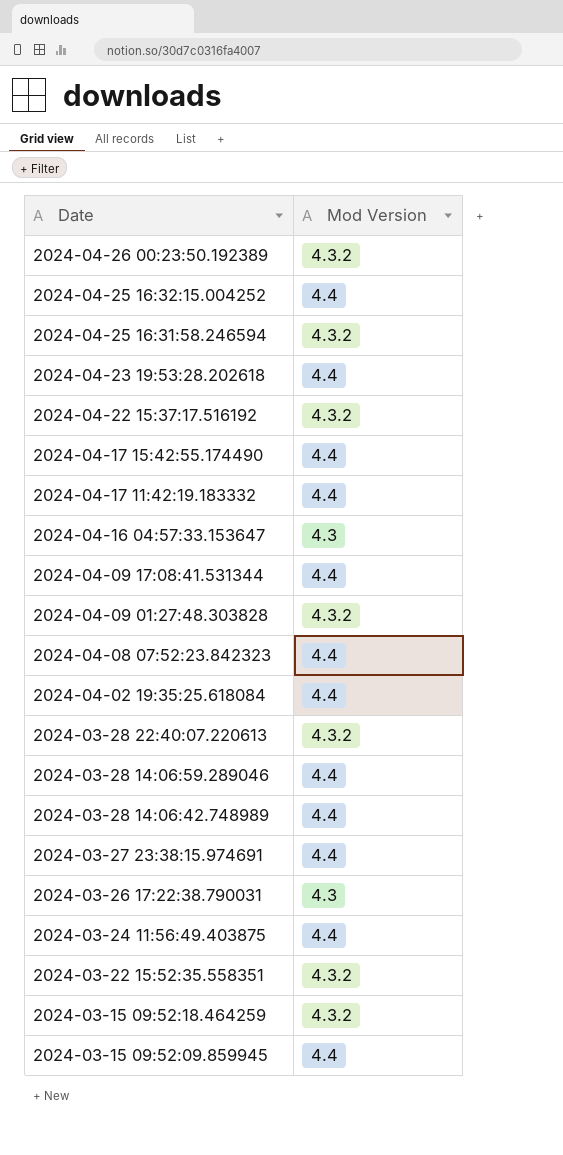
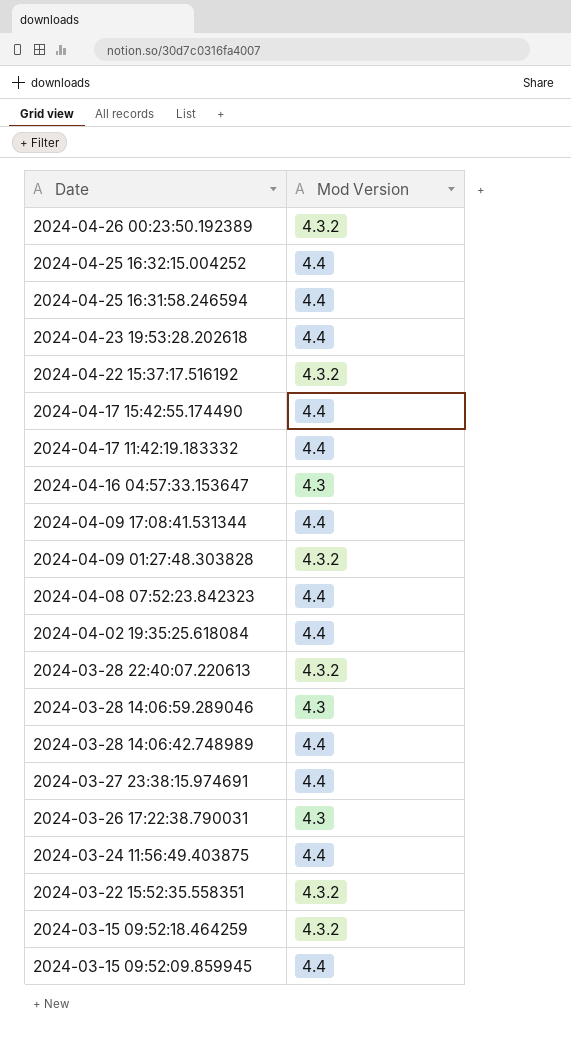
2024-04-25 16:31:58.246594 | Mod Version: 4.3.2 -> 4.4
2024-03-28 14:06:59.289046 | Mod Version: 4.4 -> 4.3

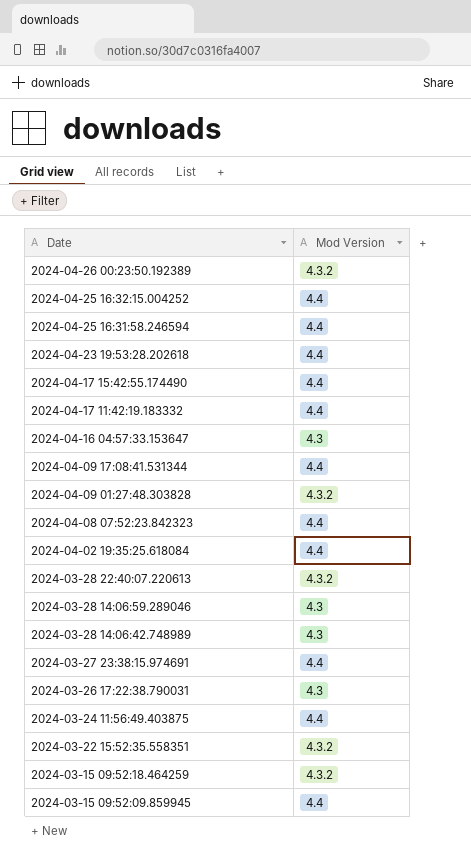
row 2024-04-22 15:37:17.516192: 4.3.2 -> none
2024-03-28 14:06:42.748989 | Mod Version: 4.4 -> 4.3

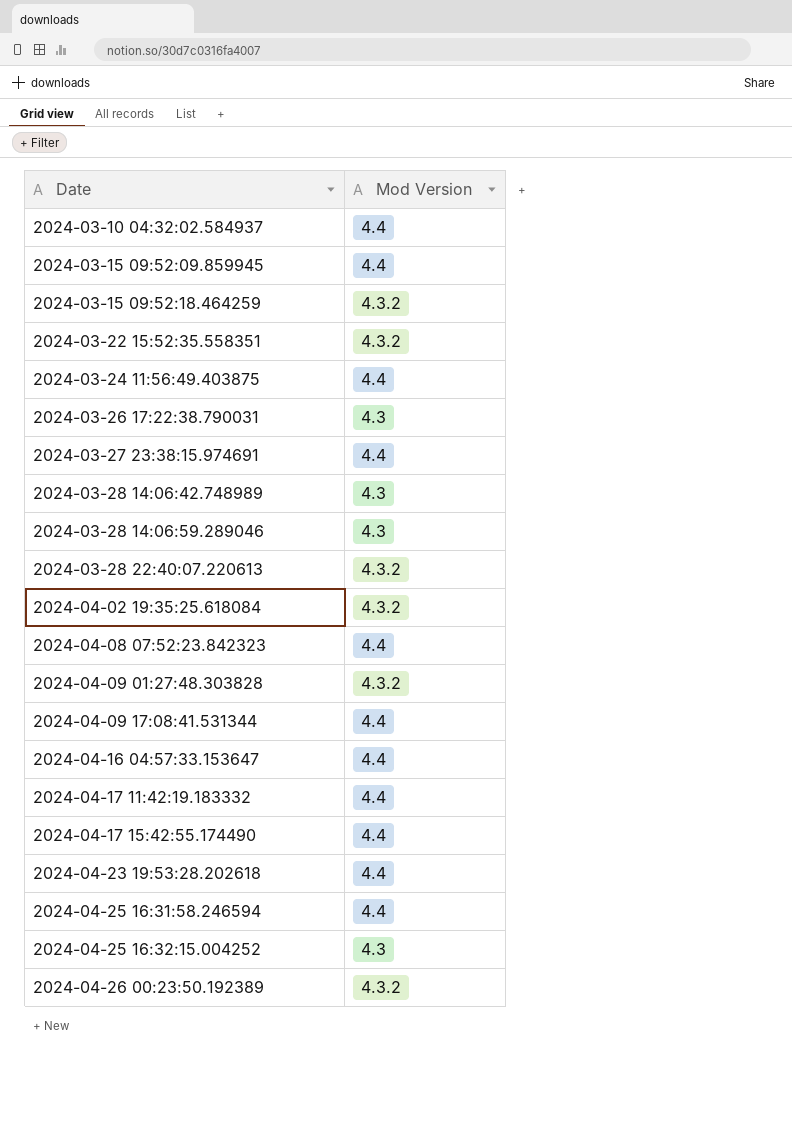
row order: Date descending -> Date ascending
row 2024-03-10 04:32:02.584937: none -> 4.4
2024-04-02 19:35:25.618084 | Mod Version: 4.4 -> 4.3.2
2024-04-16 04:57:33.153647 | Mod Version: 4.3 -> 4.4
2024-04-25 16:32:15.004252 | Mod Version: 4.4 -> 4.3

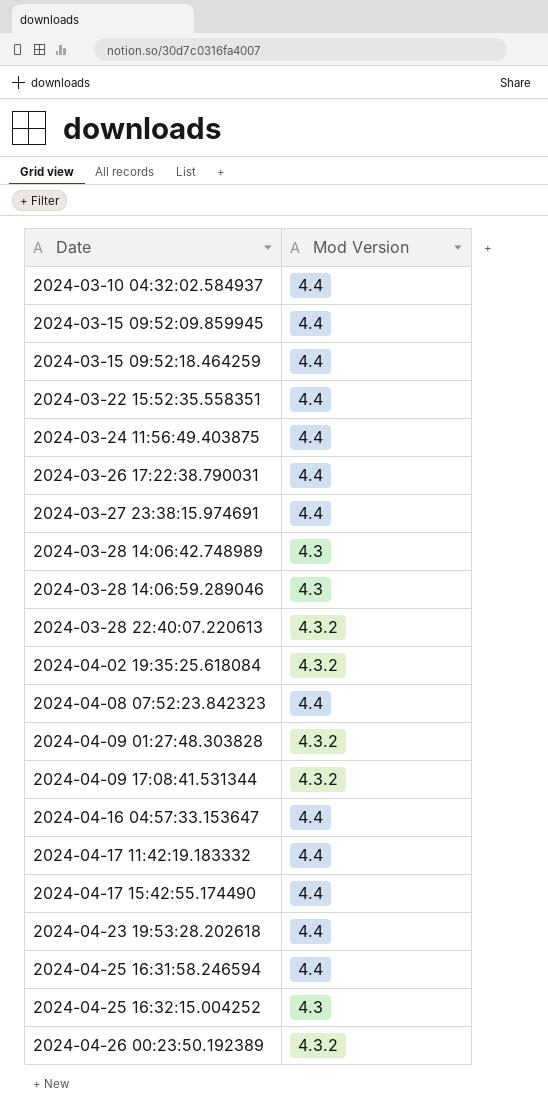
2024-03-15 09:52:18.464259 | Mod Version: 4.3.2 -> 4.4
2024-03-22 15:52:35.558351 | Mod Version: 4.3.2 -> 4.4
2024-03-26 17:22:38.790031 | Mod Version: 4.3 -> 4.4
2024-04-09 17:08:41.531344 | Mod Version: 4.4 -> 4.3.2

